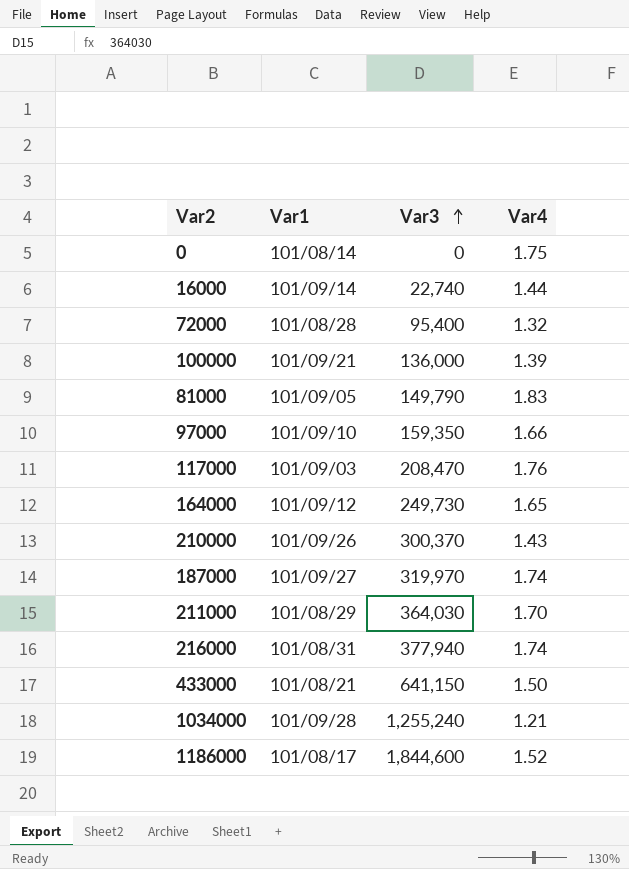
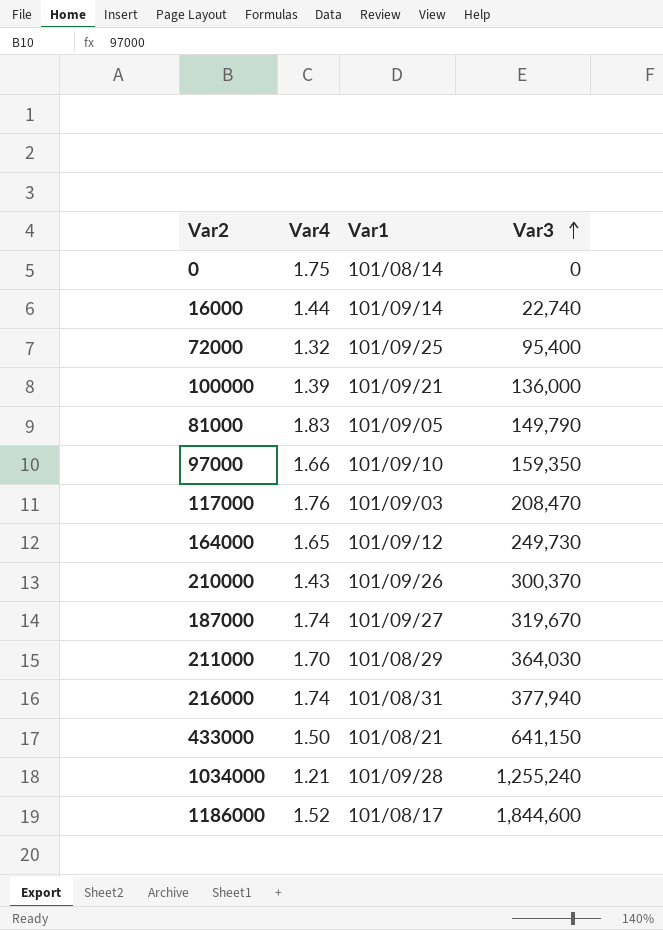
column Var4 | position: 4 -> 2
72000 | Var1: 101/08/28 -> 101/09/25
187000 | Var3: 319,970 -> 319,670

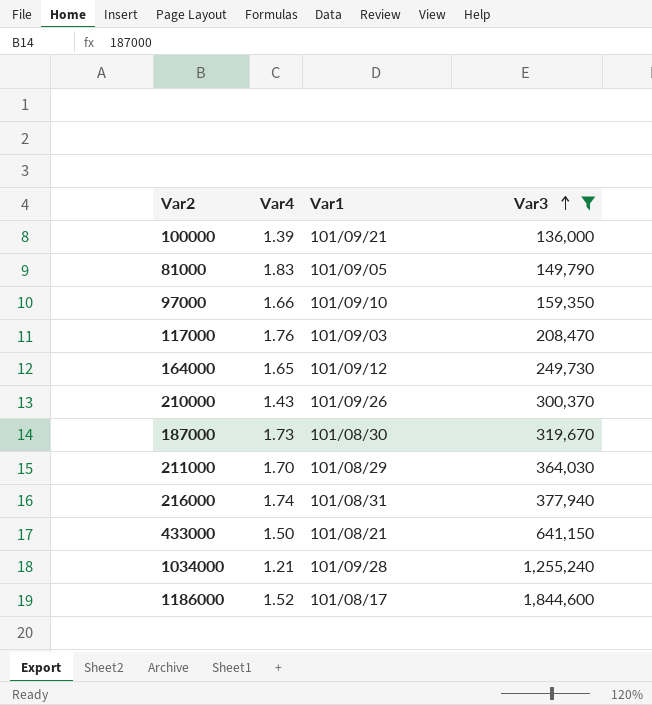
filter: none -> Var3 >= 136,000
187000 | Var4: 1.74 -> 1.73
187000 | Var1: 101/09/27 -> 101/08/30

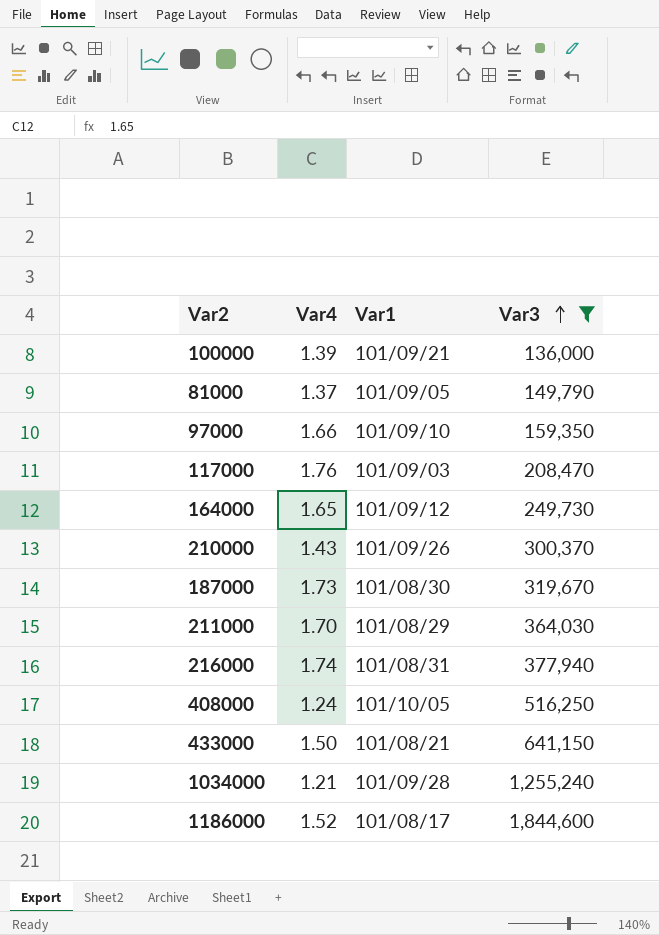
81000 | Var4: 1.83 -> 1.37
row 408000: none -> 1.24 | 101/10/05 | 516,250

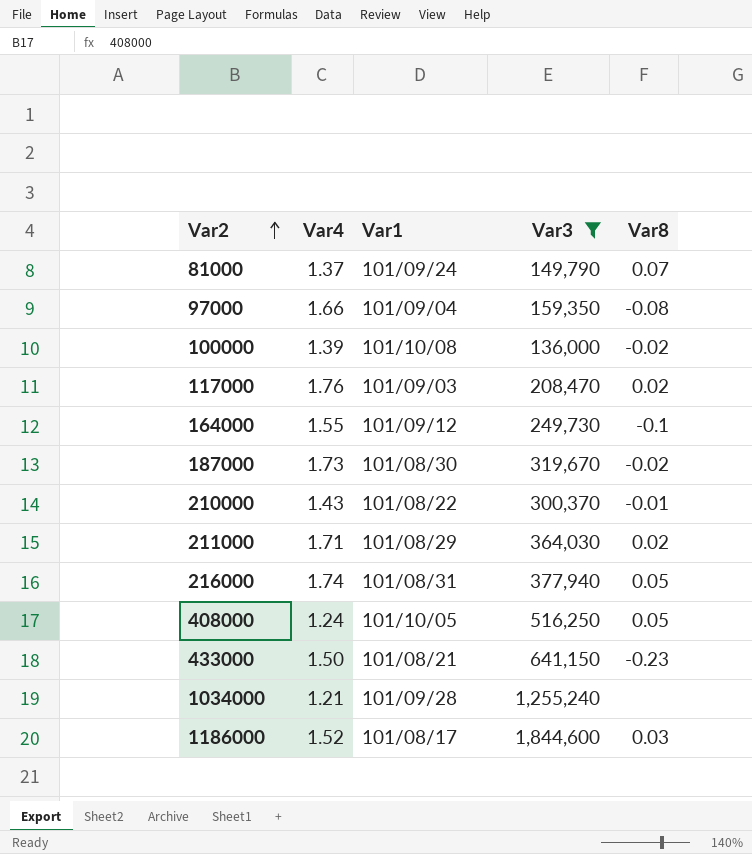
row order: Var3 ascending -> Var2 ascending
column Var8 | position: none -> 5
81000 | Var1: 101/09/05 -> 101/09/24
97000 | Var1: 101/09/10 -> 101/09/04
100000 | Var1: 101/09/21 -> 101/10/08
164000 | Var4: 1.65 -> 1.55
210000 | Var1: 101/09/26 -> 101/08/22
211000 | Var4: 1.70 -> 1.71

